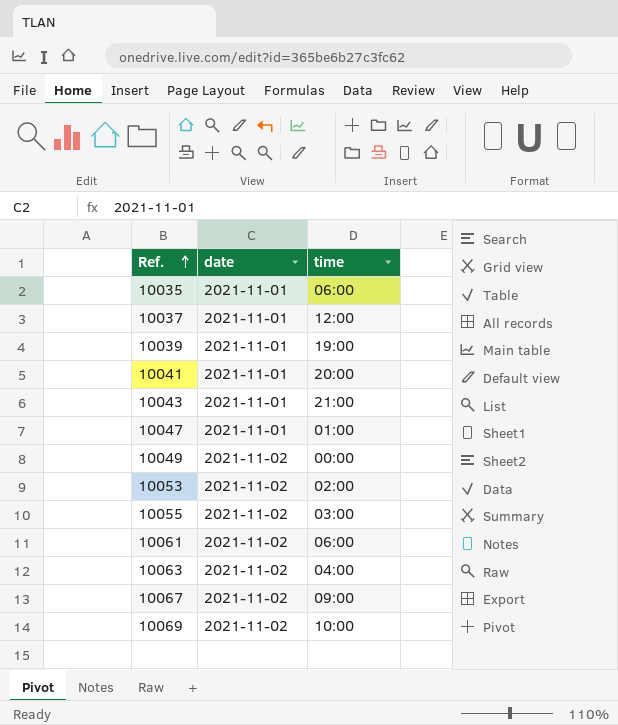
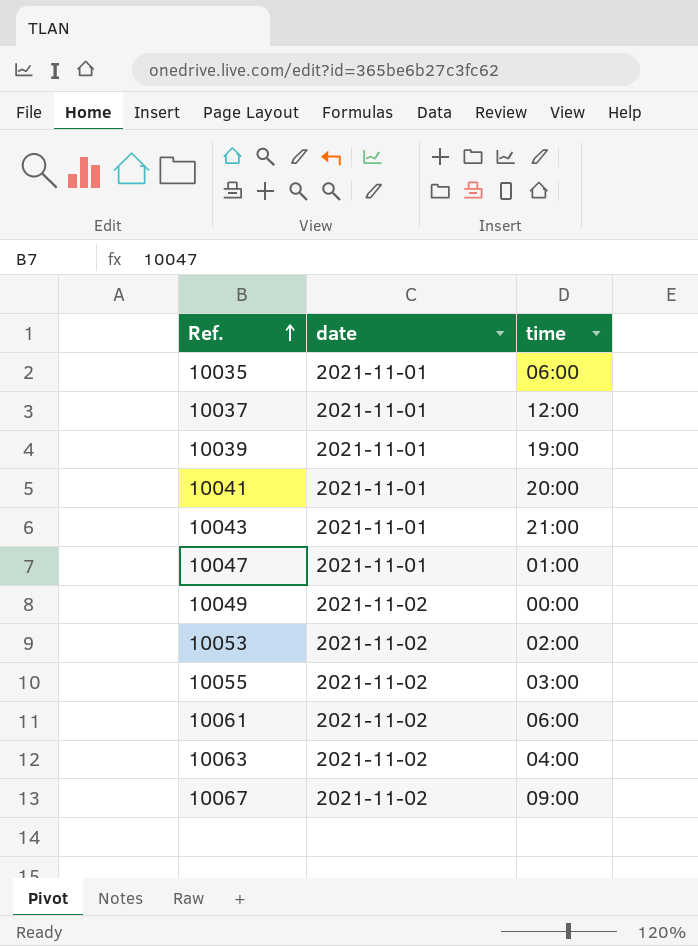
row 10069: 2021-11-02 | 10:00 -> none

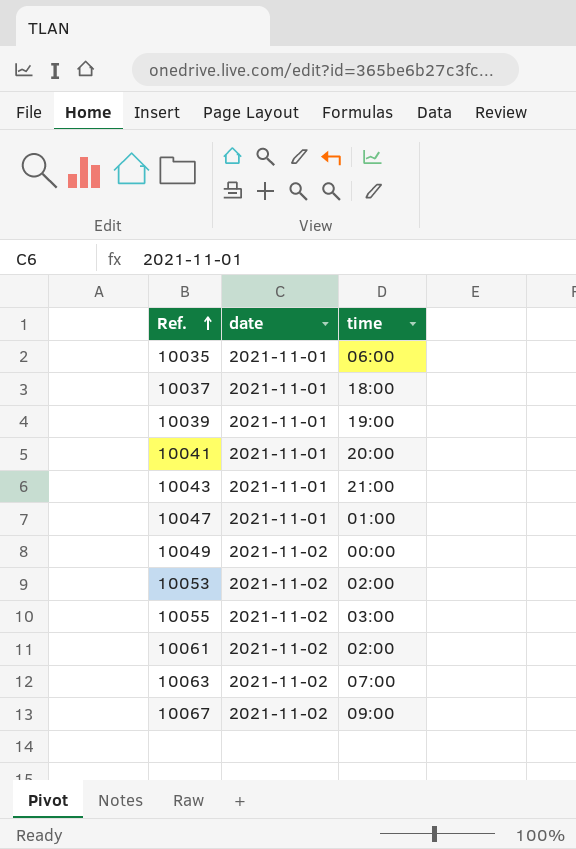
10037 | time: 12:00 -> 18:00
10061 | time: 06:00 -> 02:00
10063 | time: 04:00 -> 07:00

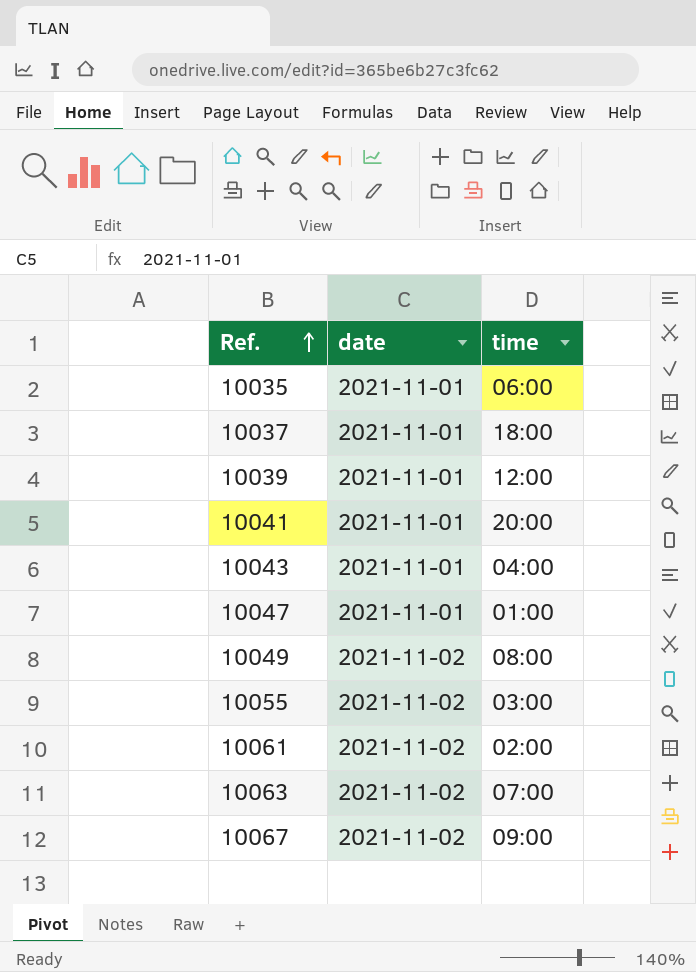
row 10053: 2021-11-02 | 02:00 -> none
10039 | time: 19:00 -> 12:00
10043 | time: 21:00 -> 04:00
10049 | time: 00:00 -> 08:00

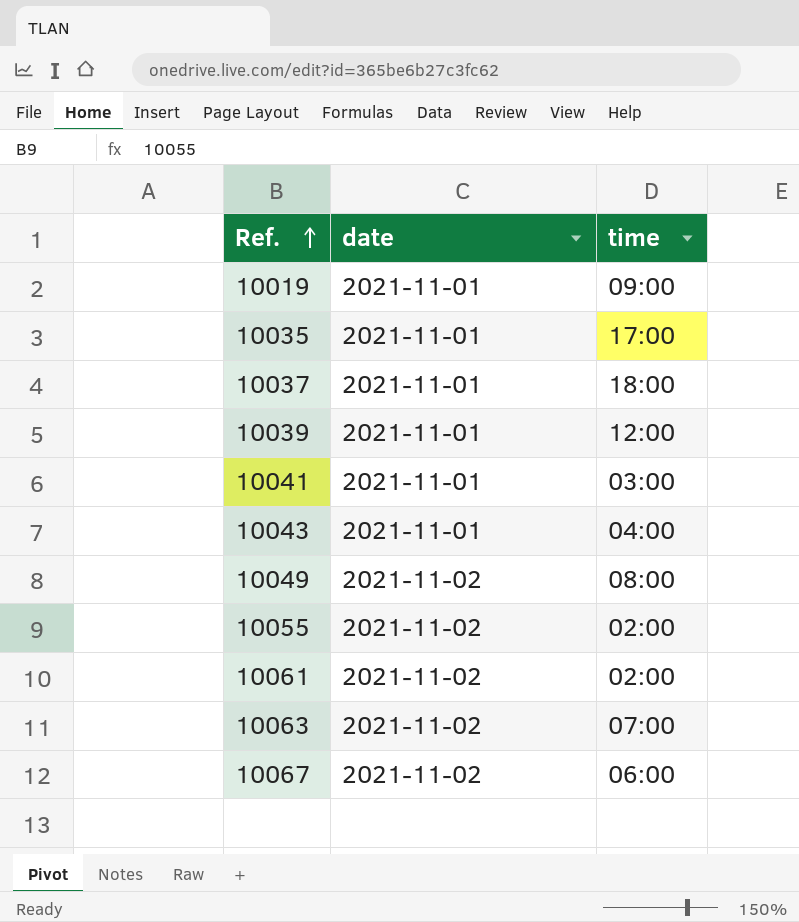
row 10047: 2021-11-01 | 01:00 -> none
row 10019: none -> 2021-11-01 | 09:00
10035 | time: 06:00 -> 17:00
10041 | time: 20:00 -> 03:00
10055 | time: 03:00 -> 02:00
10067 | time: 09:00 -> 06:00

